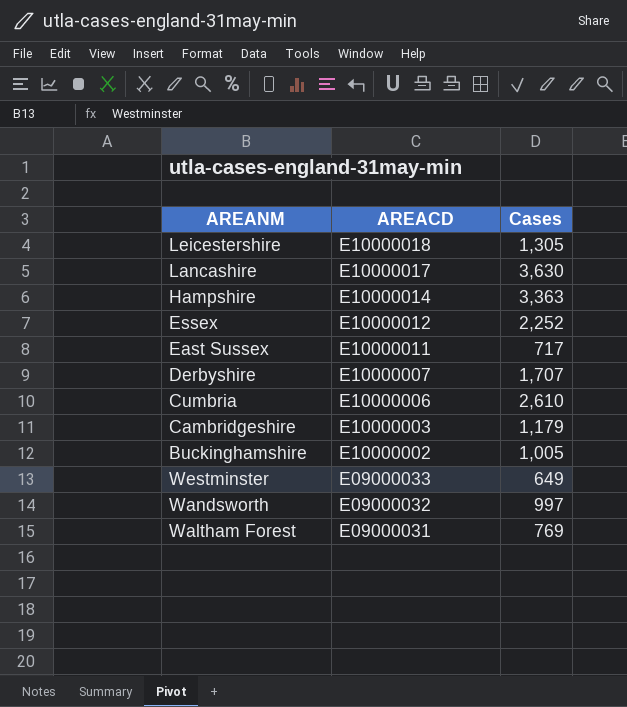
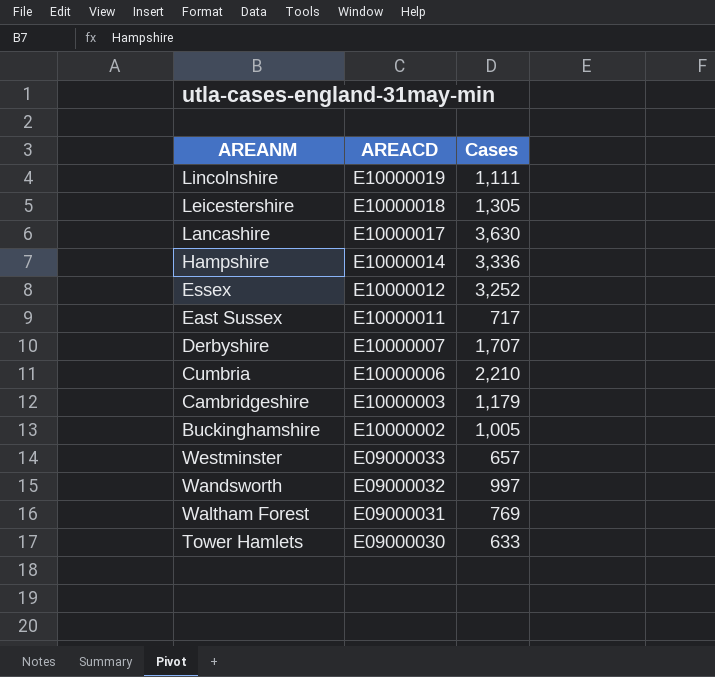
row Lincolnshire: none -> E10000019 | 1,111
Hampshire | Cases: 3,363 -> 3,336
Essex | Cases: 2,252 -> 3,252
Cumbria | Cases: 2,610 -> 2,210
Westminster | Cases: 649 -> 657
row Tower Hamlets: none -> E09000030 | 633

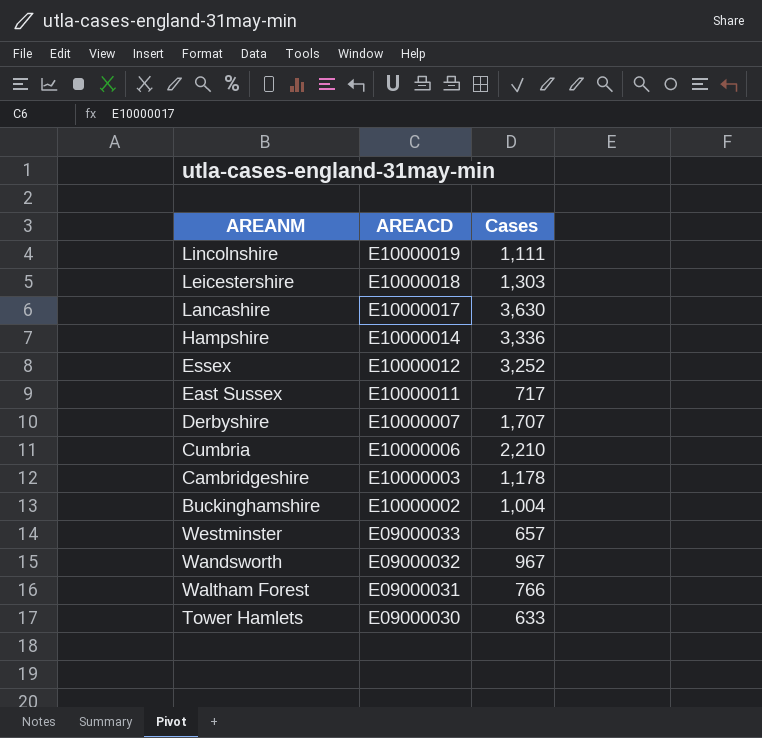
Leicestershire | Cases: 1,305 -> 1,303
Cambridgeshire | Cases: 1,179 -> 1,178
Buckinghamshire | Cases: 1,005 -> 1,004
Wandsworth | Cases: 997 -> 967
Waltham Forest | Cases: 769 -> 766

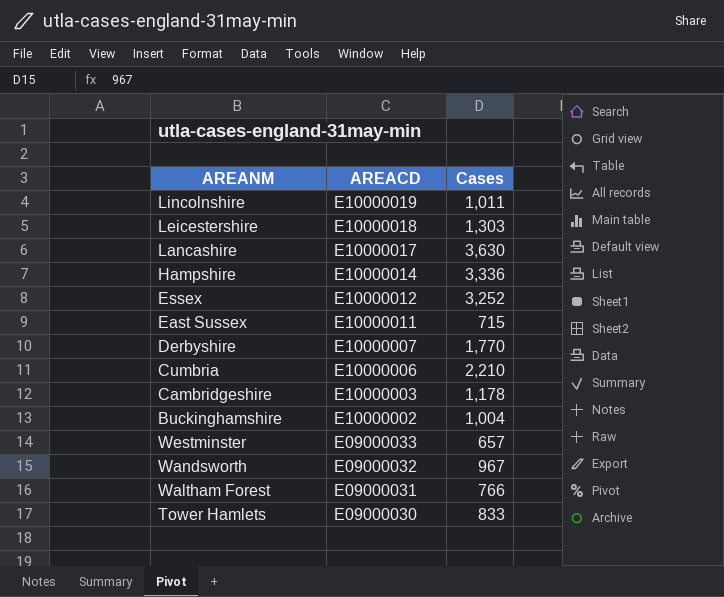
Lincolnshire | Cases: 1,111 -> 1,011
East Sussex | Cases: 717 -> 715
Derbyshire | Cases: 1,707 -> 1,770
Tower Hamlets | Cases: 633 -> 833

